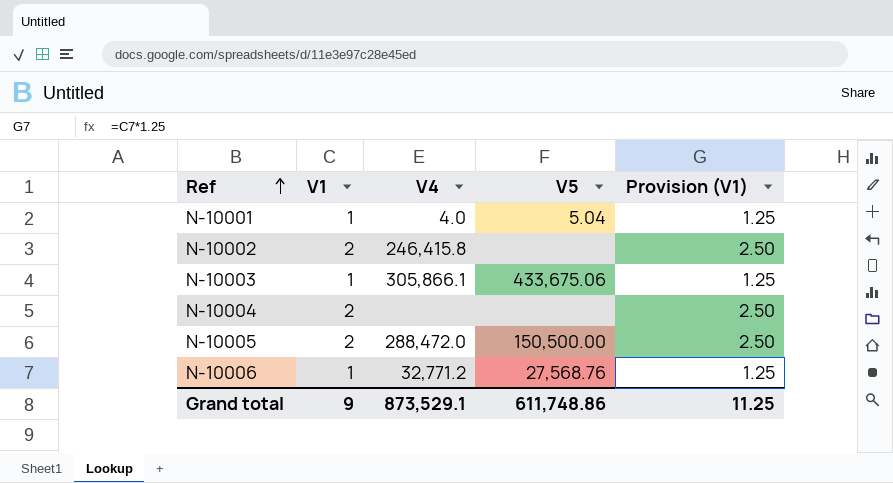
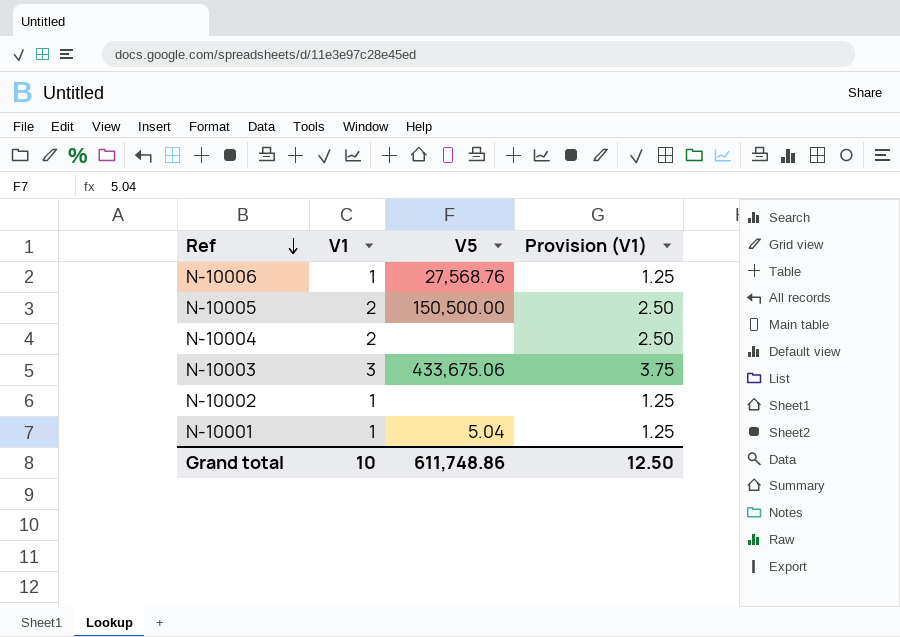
row order: Ref ascending -> Ref descending
column V4 | position: 3 -> none
N-10003 | V1: 1 -> 3
N-10003 | Provision (V1): 1.25 -> 3.75
N-10002 | V1: 2 -> 1
N-10002 | Provision (V1): 2.50 -> 1.25
Grand total | V1: 9 -> 10
Grand total | Provision (V1): 11.25 -> 12.50

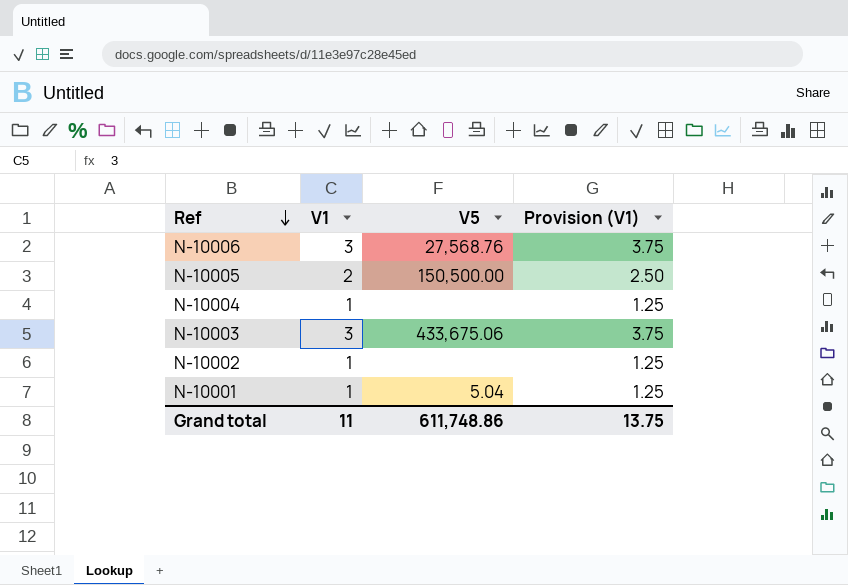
N-10006 | V1: 1 -> 3
N-10006 | Provision (V1): 1.25 -> 3.75
N-10004 | V1: 2 -> 1
N-10004 | Provision (V1): 2.50 -> 1.25
Grand total | V1: 10 -> 11
Grand total | Provision (V1): 12.50 -> 13.75

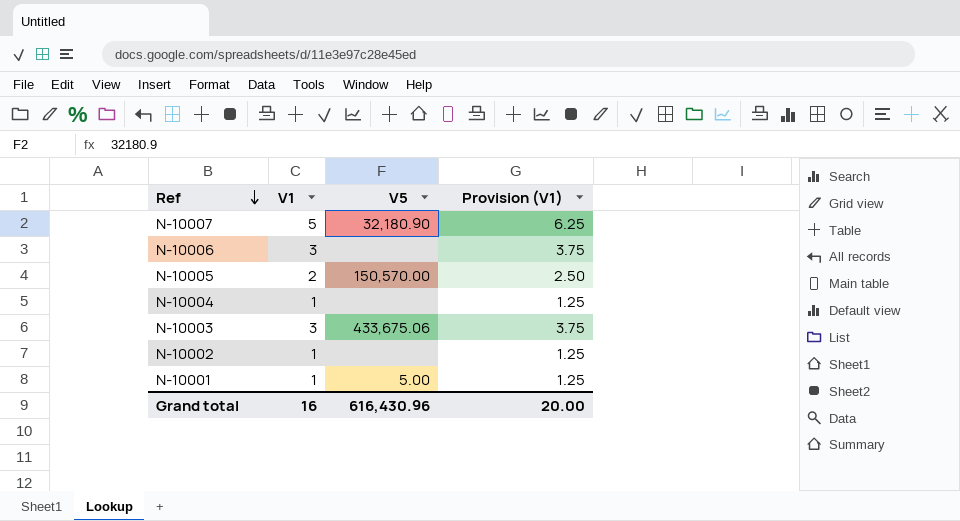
row N-10007: none -> 5 | 32,180.90 | 6.25
N-10006 | V5: 27,568.76 -> none
N-10005 | V5: 150,500.00 -> 150,570.00
N-10001 | V5: 5.04 -> 5.00
Grand total | V1: 11 -> 16
Grand total | V5: 611,748.86 -> 616,430.96
Grand total | Provision (V1): 13.75 -> 20.00

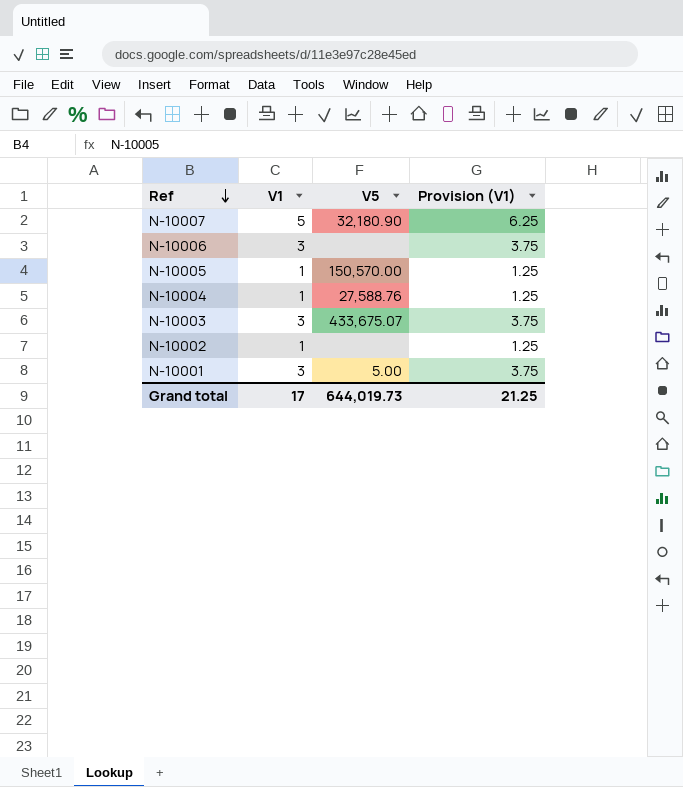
N-10005 | V1: 2 -> 1
N-10005 | Provision (V1): 2.50 -> 1.25
N-10004 | V5: none -> 27,588.76
N-10003 | V5: 433,675.06 -> 433,675.07
N-10001 | V1: 1 -> 3
N-10001 | Provision (V1): 1.25 -> 3.75
Grand total | V1: 16 -> 17
Grand total | V5: 616,430.96 -> 644,019.73
Grand total | Provision (V1): 20.00 -> 21.25

